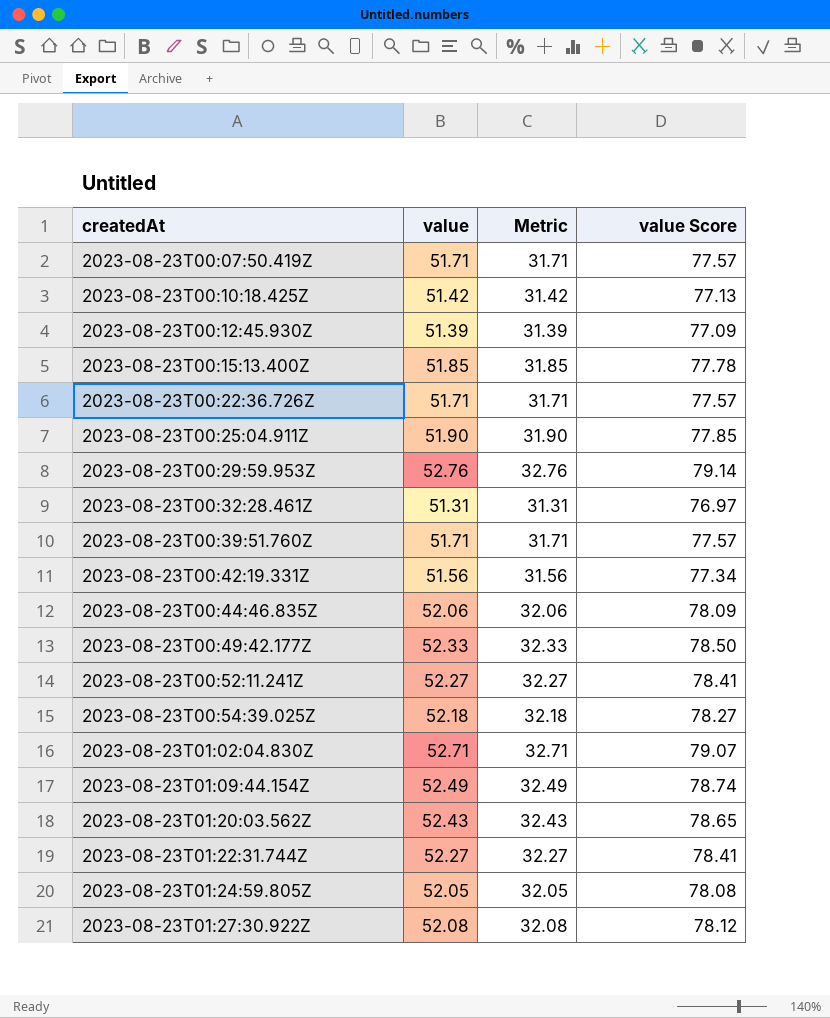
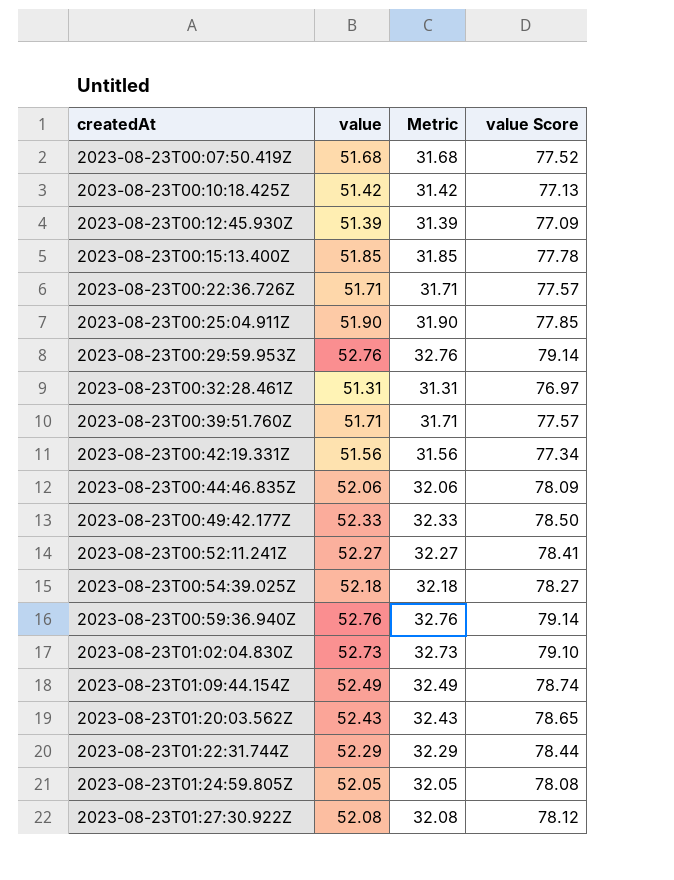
2023-08-23T00:07:50.419Z | value: 51.71 -> 51.68
2023-08-23T00:07:50.419Z | Metric: 31.71 -> 31.68
2023-08-23T00:07:50.419Z | value Score: 77.57 -> 77.52
row 2023-08-23T00:59:36.940Z: none -> 52.76 | 32.76 | 79.14
2023-08-23T01:02:04.830Z | value: 52.71 -> 52.73
2023-08-23T01:02:04.830Z | Metric: 32.71 -> 32.73
2023-08-23T01:02:04.830Z | value Score: 79.07 -> 79.10
2023-08-23T01:22:31.744Z | value: 52.27 -> 52.29
2023-08-23T01:22:31.744Z | Metric: 32.27 -> 32.29
2023-08-23T01:22:31.744Z | value Score: 78.41 -> 78.44

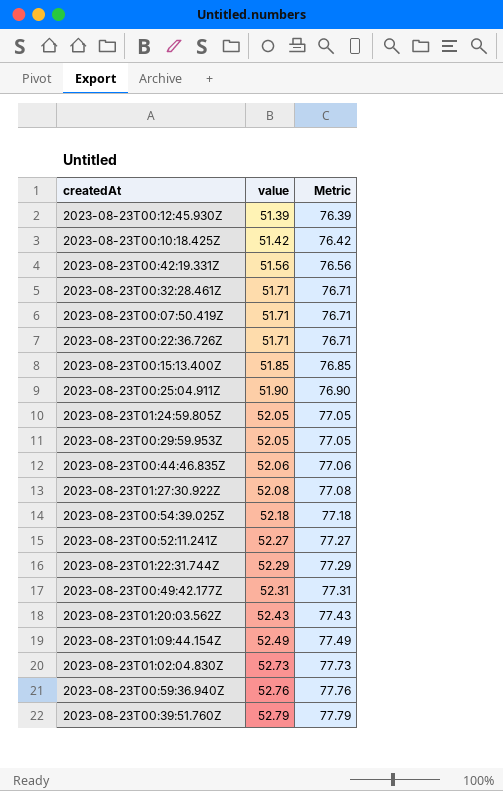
row order: createdAt ascending -> value ascending
column value Score | formula: [value] * 1.5 -> none
column Metric | formula: [value] - 20 -> [value] + 25
2023-08-23T00:32:28.461Z | value: 51.31 -> 51.71
2023-08-23T00:07:50.419Z | value: 51.68 -> 51.71
2023-08-23T00:29:59.953Z | value: 52.76 -> 52.05
2023-08-23T00:49:42.177Z | value: 52.33 -> 52.31
2023-08-23T00:39:51.760Z | value: 51.71 -> 52.79

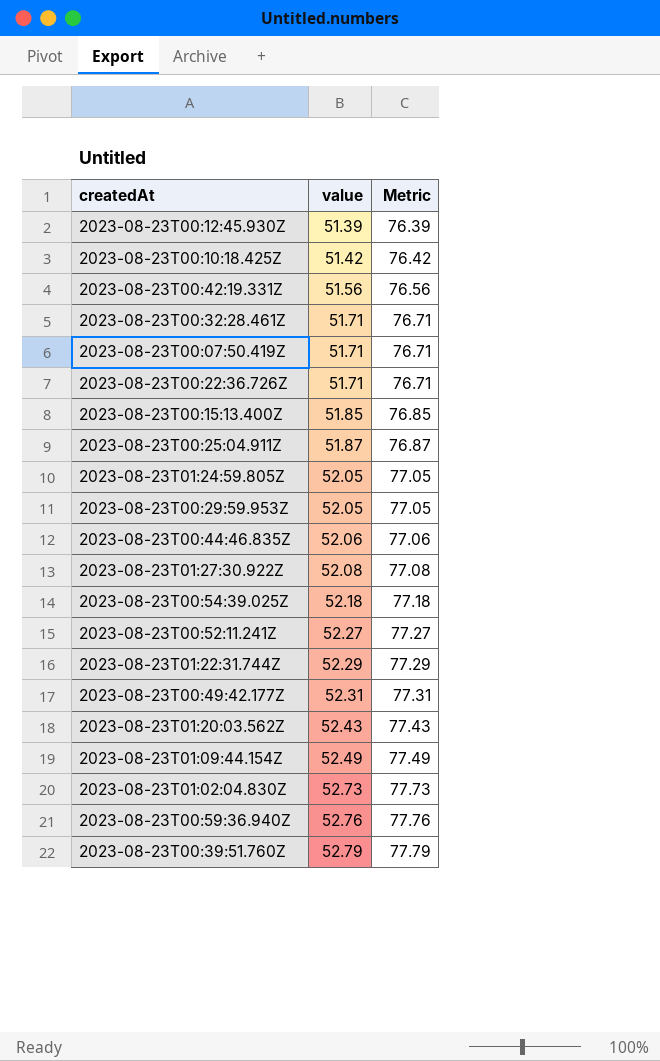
2023-08-23T00:25:04.911Z | value: 51.90 -> 51.87
2023-08-23T00:25:04.911Z | Metric: 76.90 -> 76.87

